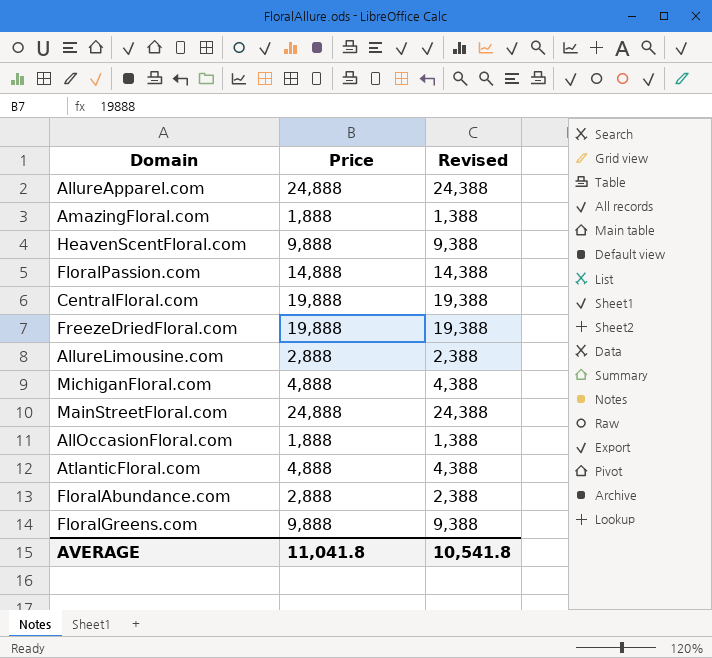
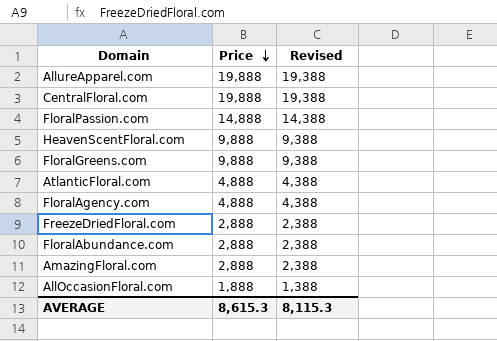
row order: none -> Price descending
row AllureLimousine.com: 2,888 | 2,388 -> none
row MichiganFloral.com: 4,888 | 4,388 -> none
row MainStreetFloral.com: 24,888 | 24,388 -> none
AllureApparel.com | Price: 24,888 -> 19,888
AllureApparel.com | Revised: 24,388 -> 19,388
row FloralAgency.com: none -> 4,888 | 4,388
FreezeDriedFloral.com | Price: 19,888 -> 2,888
FreezeDriedFloral.com | Revised: 19,388 -> 2,388
AmazingFloral.com | Price: 1,888 -> 2,888
AmazingFloral.com | Revised: 1,388 -> 2,388
AVERAGE | Price: 11,041.8 -> 8,615.3
AVERAGE | Revised: 10,541.8 -> 8,115.3

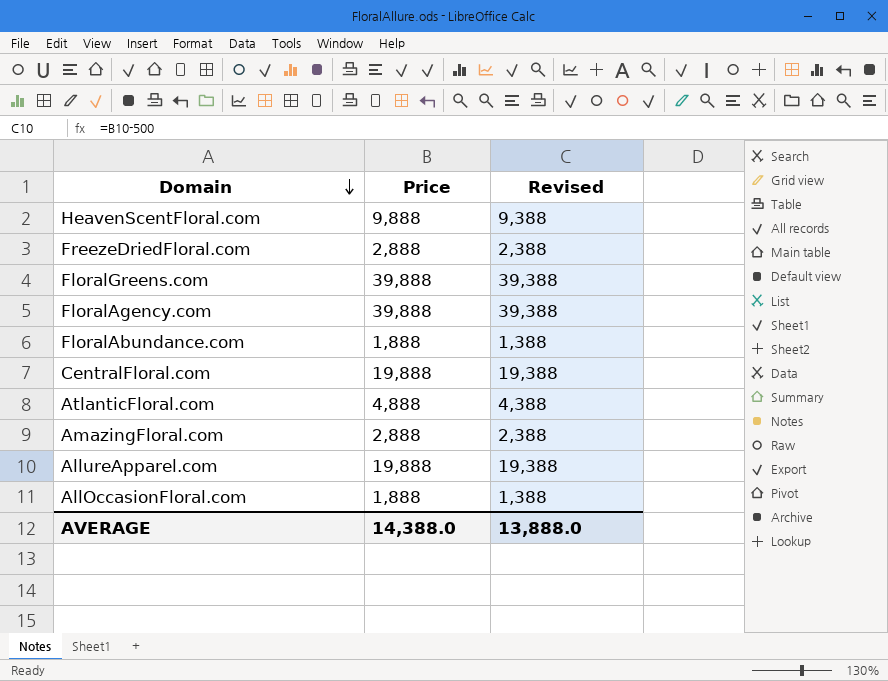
row order: Price descending -> Domain descending
row FloralPassion.com: 14,888 | 14,388 -> none
FloralGreens.com | Price: 9,888 -> 39,888
FloralGreens.com | Revised: 9,388 -> 39,388
FloralAgency.com | Price: 4,888 -> 39,888
FloralAgency.com | Revised: 4,388 -> 39,388
FloralAbundance.com | Price: 2,888 -> 1,888
FloralAbundance.com | Revised: 2,388 -> 1,388
AVERAGE | Price: 8,615.3 -> 14,388.0
AVERAGE | Revised: 8,115.3 -> 13,888.0

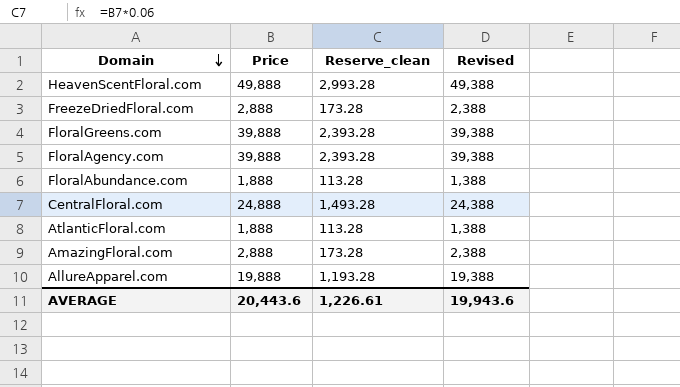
column Reserve_clean | formula: none -> [Price] * 0.06
row AllOccasionFloral.com: 1,888 | 1,388 -> none
HeavenScentFloral.com | Price: 9,888 -> 49,888
HeavenScentFloral.com | Revised: 9,388 -> 49,388
CentralFloral.com | Price: 19,888 -> 24,888
CentralFloral.com | Revised: 19,388 -> 24,388
AtlanticFloral.com | Price: 4,888 -> 1,888
AtlanticFloral.com | Revised: 4,388 -> 1,388
AVERAGE | Price: 14,388.0 -> 20,443.6
AVERAGE | Revised: 13,888.0 -> 19,943.6

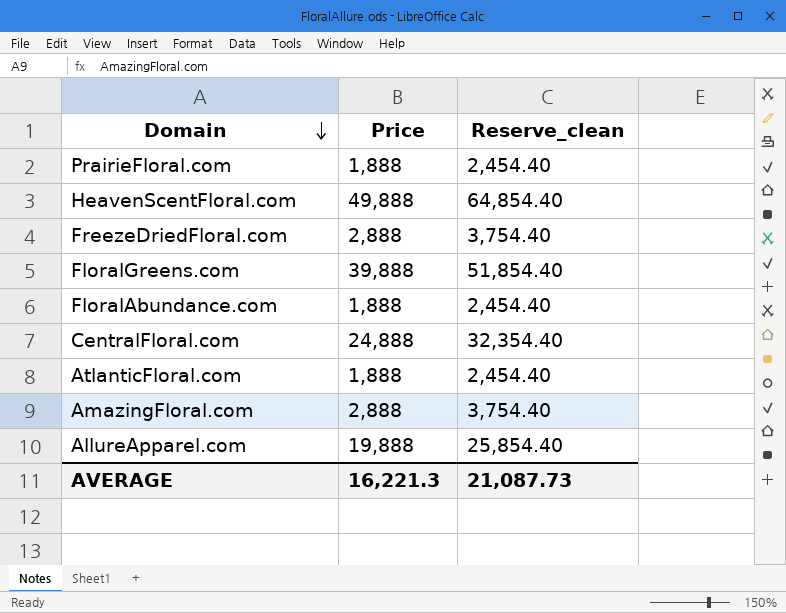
column Revised | formula: [Price] - 500 -> none
column Reserve_clean | formula: [Price] * 0.06 -> [Price] * 1.3
row FloralAgency.com: 39,888 | 2,393.28 | 39,388 -> none
row PrairieFloral.com: none -> 1,888 | 2,454.40
AVERAGE | Price: 20,443.6 -> 16,221.3
AVERAGE | Reserve_clean: 1,226.61 -> 21,087.73

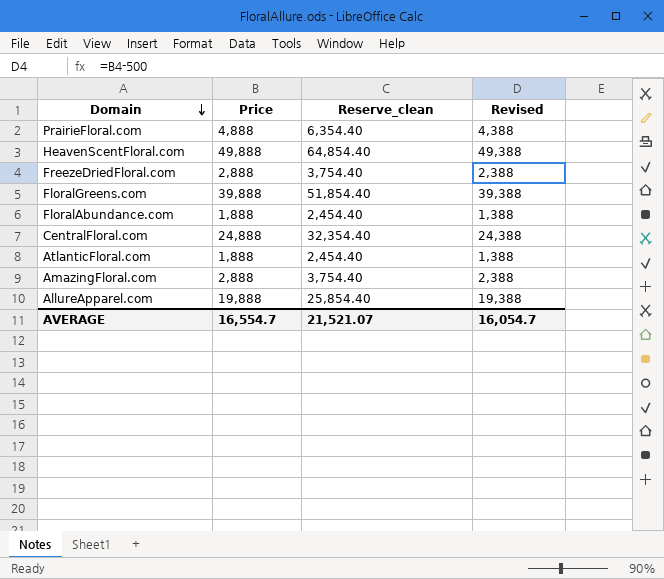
column Revised | formula: none -> [Price] - 500
PrairieFloral.com | Price: 1,888 -> 4,888
PrairieFloral.com | Reserve_clean: 2,454.40 -> 6,354.40
AVERAGE | Price: 16,221.3 -> 16,554.7
AVERAGE | Reserve_clean: 21,087.73 -> 21,521.07

